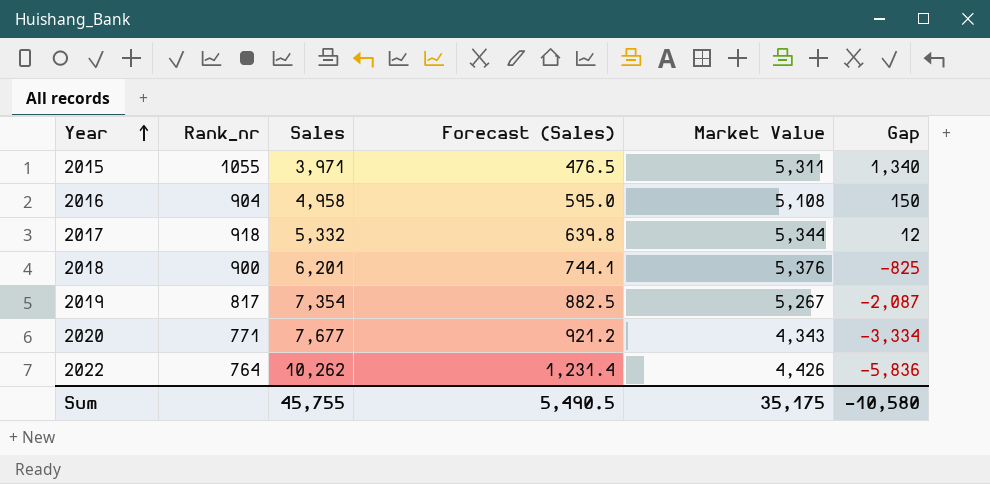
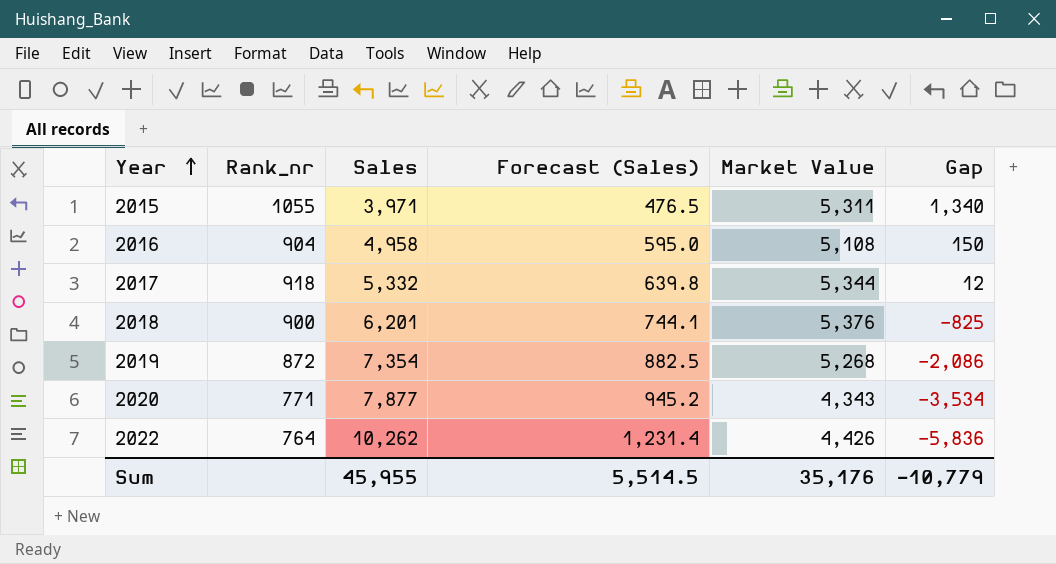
2019 | Rank_nr: 817 -> 872
2019 | Market Value: 5,267 -> 5,268
2019 | Gap: -2,087 -> -2,086
2020 | Sales: 7,677 -> 7,877
2020 | Forecast (Sales): 921.2 -> 945.2
2020 | Gap: -3,334 -> -3,534
Sum | Sales: 45,755 -> 45,955
Sum | Forecast (Sales): 5,490.5 -> 5,514.5
Sum | Market Value: 35,175 -> 35,176
Sum | Gap: -10,580 -> -10,779

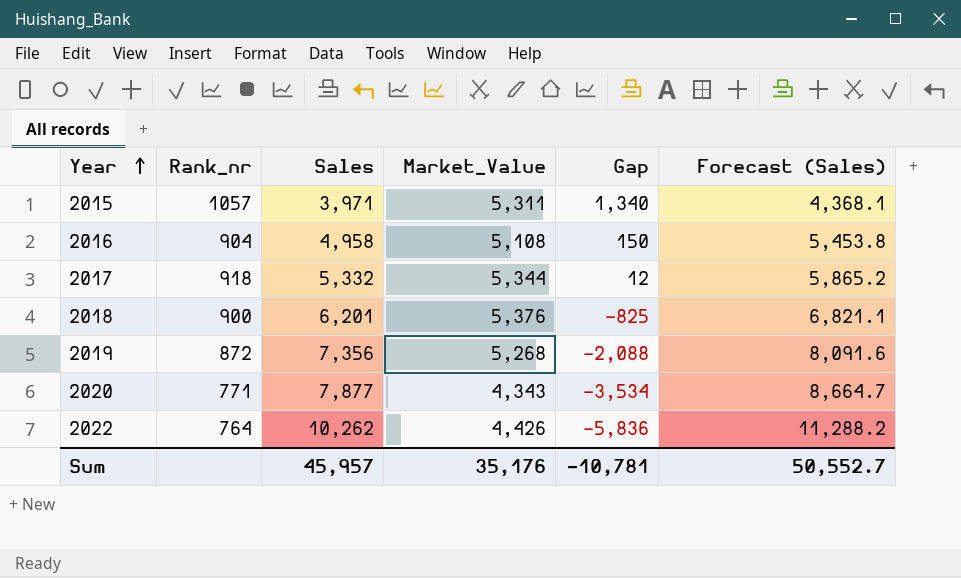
column name: Market Value -> Market_Value
column Forecast (Sales) | formula: [Sales] * 0.12 -> [Sales] * 1.1
column Forecast (Sales) | position: 4 -> 6
2015 | Rank_nr: 1055 -> 1057
2019 | Sales: 7,354 -> 7,356
2019 | Gap: -2,086 -> -2,088
Sum | Sales: 45,955 -> 45,957
Sum | Gap: -10,779 -> -10,781
Sum | Forecast (Sales): 5,514.5 -> 50,552.7

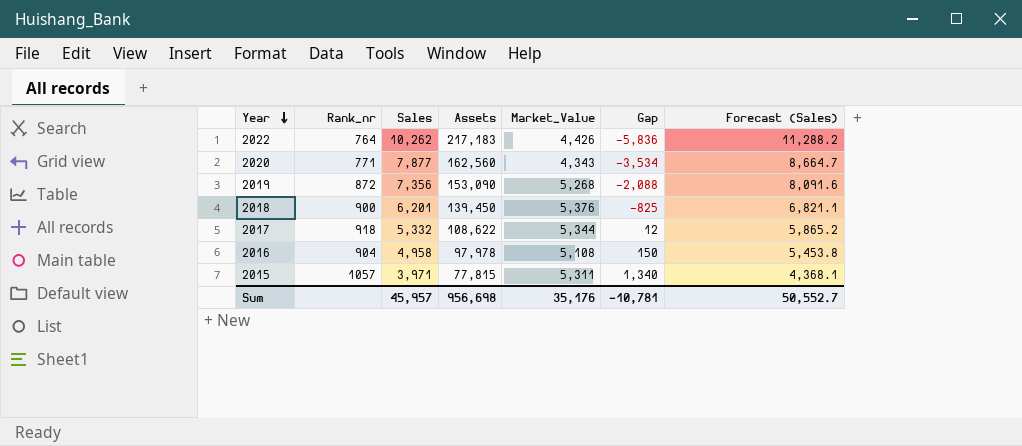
row order: Year ascending -> Year descending
column Assets | position: none -> 4

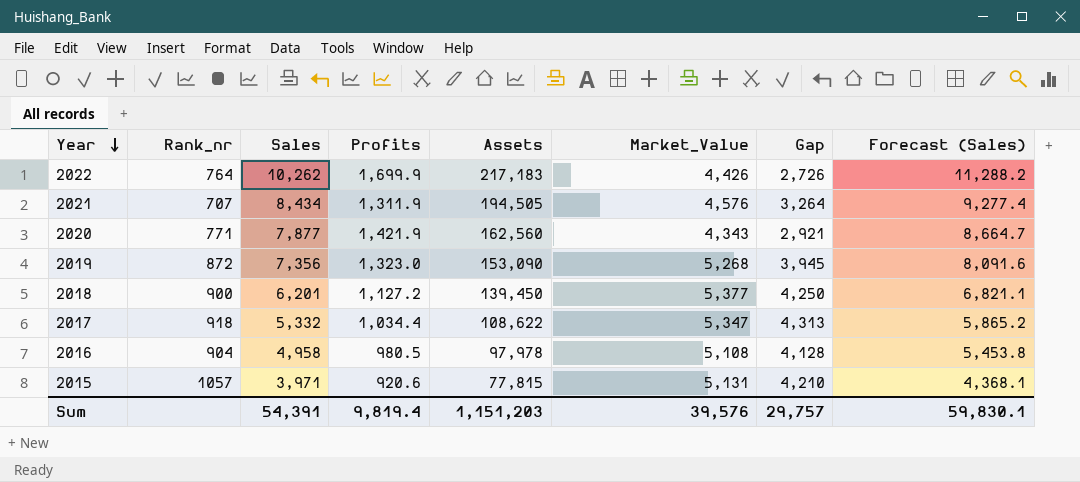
column Profits | position: none -> 4
column Gap | formula: [Market_Value] - [Sales] -> [Market_Value] - [Profits]
row 2021: none -> 707 | 8,434 | 1,311.9 | 194,505 | 4,576 | 3,264 | 9,277.4
2018 | Market_Value: 5,376 -> 5,377
2017 | Market_Value: 5,344 -> 5,347
2015 | Market_Value: 5,311 -> 5,131
Sum | Sales: 45,957 -> 54,391
Sum | Assets: 956,698 -> 1,151,203
Sum | Market_Value: 35,176 -> 39,576
Sum | Gap: -10,781 -> 29,757
Sum | Forecast (Sales): 50,552.7 -> 59,830.1

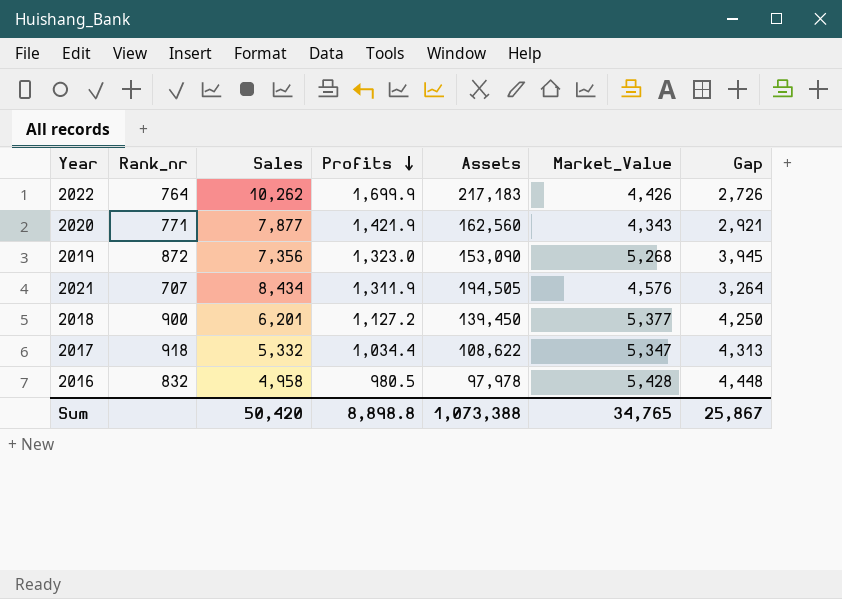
row order: Year descending -> Profits descending
column Forecast (Sales) | formula: [Sales] * 1.1 -> none
row 2015: 1057 | 3,971 | 920.6 | 77,815 | 5,131 | 4,210 | 4,368.1 -> none
2016 | Rank_nr: 904 -> 832
2016 | Market_Value: 5,108 -> 5,428
2016 | Gap: 4,128 -> 4,448
Sum | Sales: 54,391 -> 50,420
Sum | Profits: 9,819.4 -> 8,898.8
Sum | Assets: 1,151,203 -> 1,073,388
Sum | Market_Value: 39,576 -> 34,765
Sum | Gap: 29,757 -> 25,867

